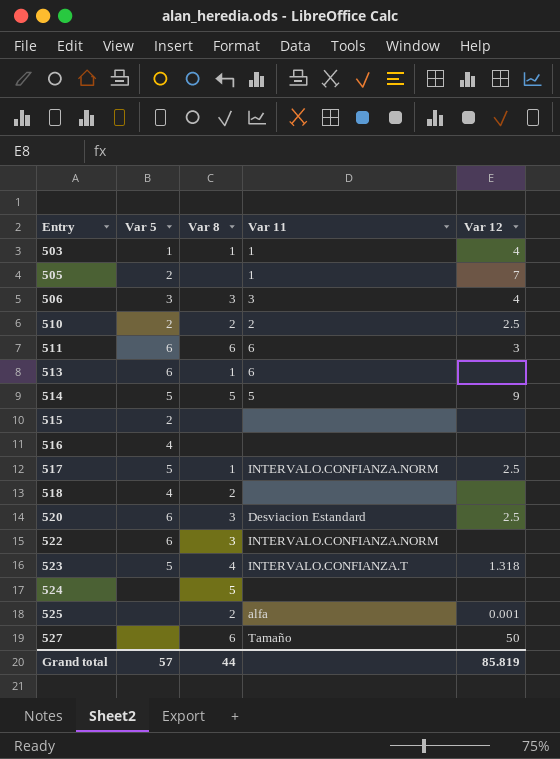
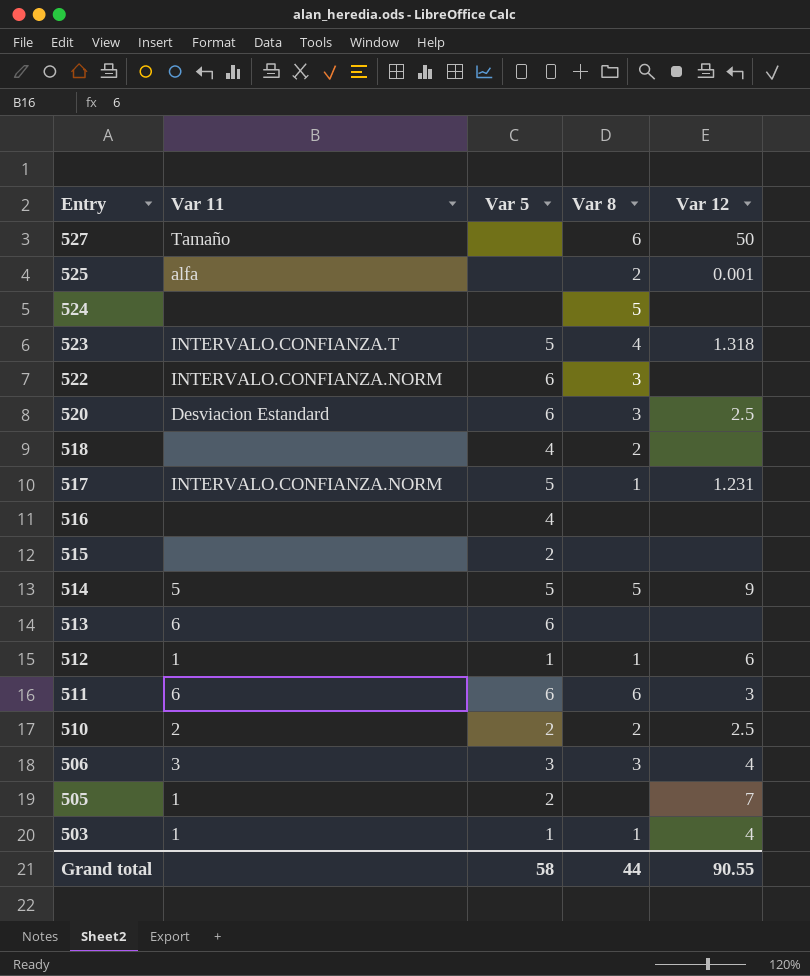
row order: Entry ascending -> Entry descending
column Var 11 | position: 4 -> 2
517 | Var 12: 2.5 -> 1.231
513 | Var 8: 1 -> none
row 512: none -> 1 | 1 | 1 | 6
Grand total | Var 5: 57 -> 58
Grand total | Var 12: 85.819 -> 90.55

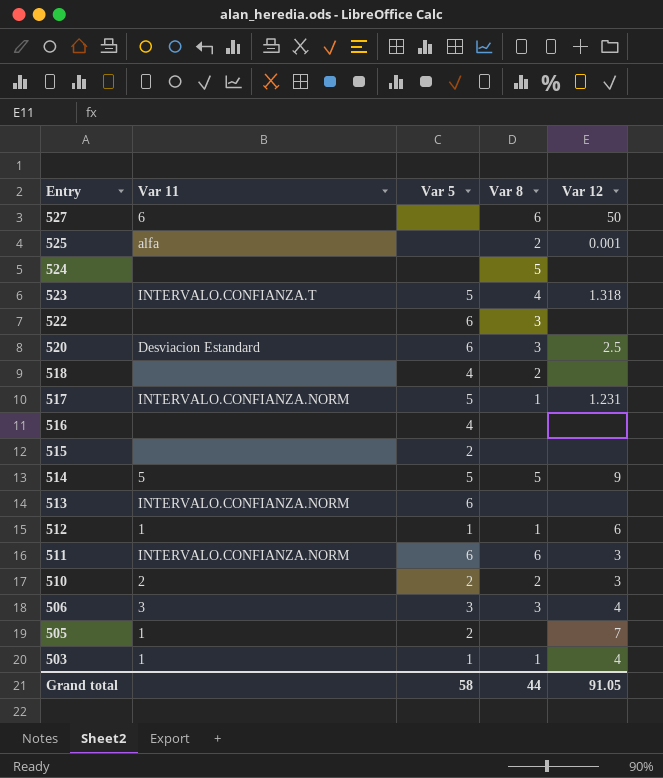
527 | Var 11: Tamaño -> 6
522 | Var 11: INTERVALO.CONFIANZA.NORM -> none
513 | Var 11: 6 -> INTERVALO.CONFIANZA.NORM
511 | Var 11: 6 -> INTERVALO.CONFIANZA.NORM
510 | Var 12: 2.5 -> 3
Grand total | Var 12: 90.55 -> 91.05

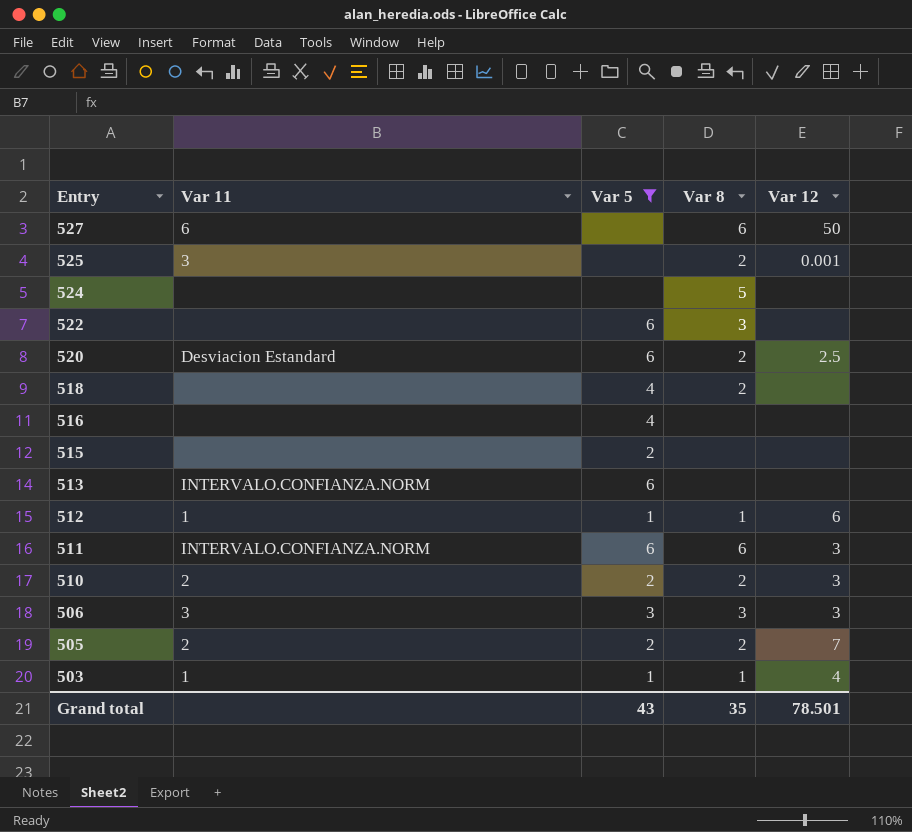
filter: none -> Var 5 != 5
525 | Var 11: alfa -> 3
520 | Var 8: 3 -> 2
506 | Var 12: 4 -> 3
505 | Var 11: 1 -> 2
505 | Var 8: none -> 2
Grand total | Var 5: 58 -> 43
Grand total | Var 8: 44 -> 35
Grand total | Var 12: 91.05 -> 78.501

